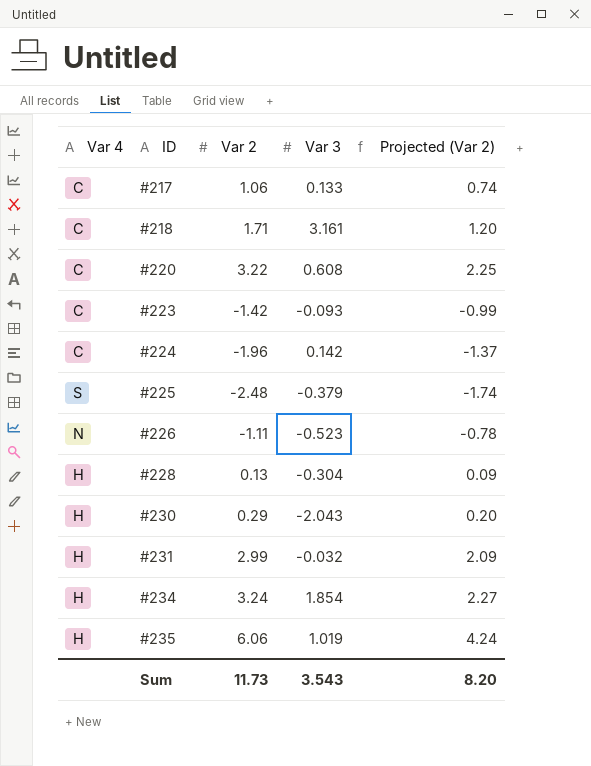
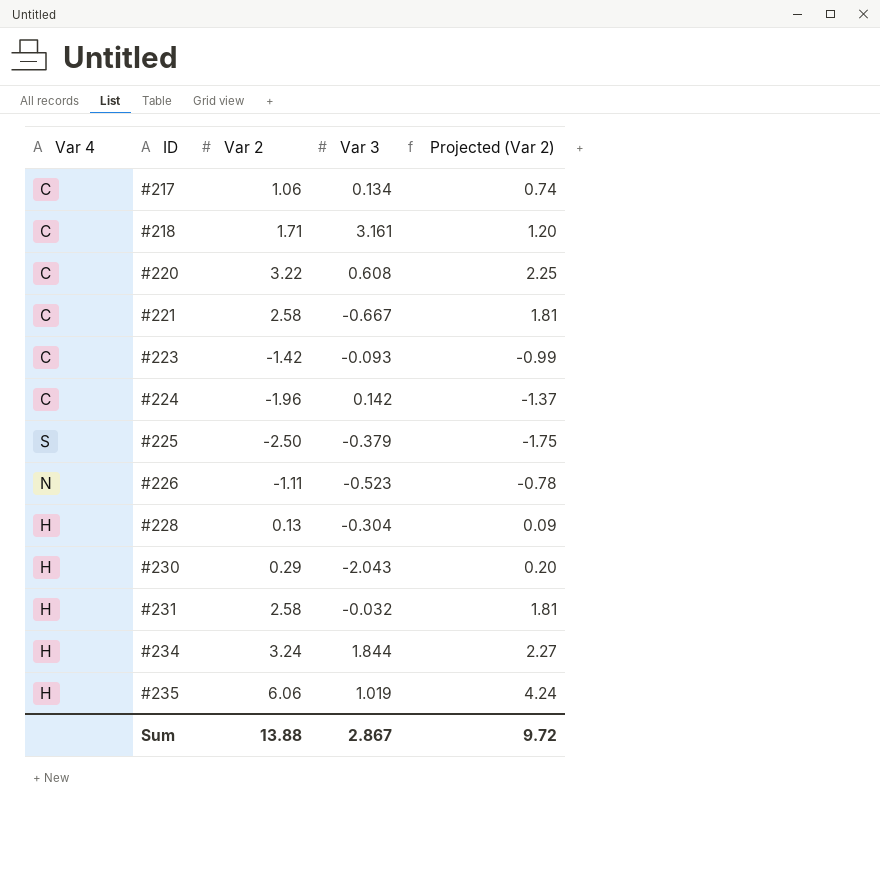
#217 | Var 3: 0.133 -> 0.134
row #221: none -> C | 2.58 | -0.667 | 1.81
#225 | Var 2: -2.48 -> -2.50
#225 | Projected (Var 2): -1.74 -> -1.75
#231 | Var 2: 2.99 -> 2.58
#231 | Projected (Var 2): 2.09 -> 1.81
#234 | Var 3: 1.854 -> 1.844
Sum | Var 2: 11.73 -> 13.88
Sum | Var 3: 3.543 -> 2.867
Sum | Projected (Var 2): 8.20 -> 9.72

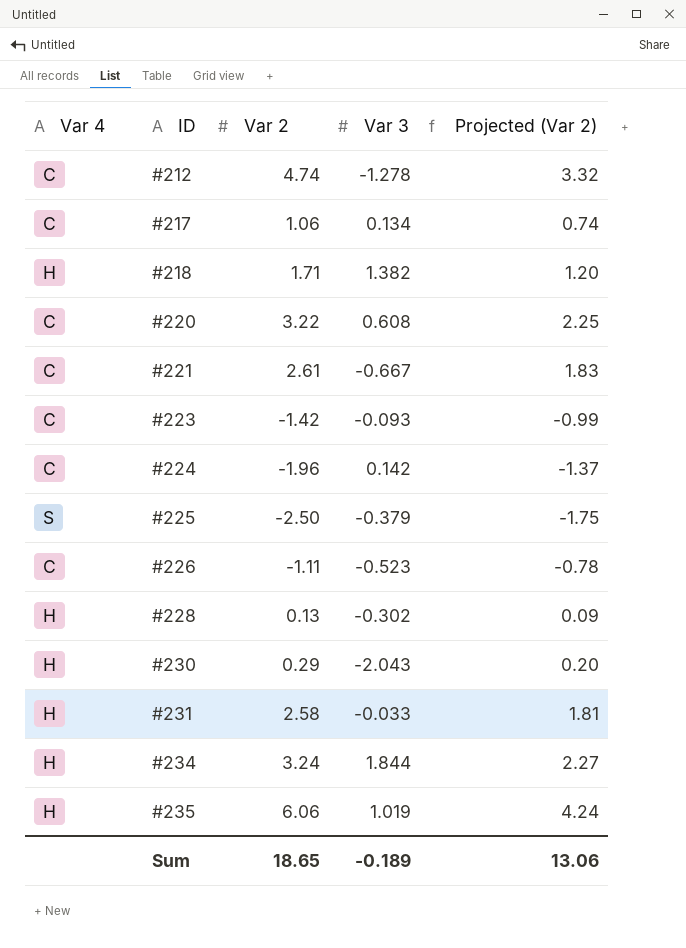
row #212: none -> C | 4.74 | -1.278 | 3.32
#218 | Var 4: C -> H
#218 | Var 3: 3.161 -> 1.382
#221 | Var 2: 2.58 -> 2.61
#221 | Projected (Var 2): 1.81 -> 1.83
#226 | Var 4: N -> C
#228 | Var 3: -0.304 -> -0.302
#231 | Var 3: -0.032 -> -0.033
Sum | Var 2: 13.88 -> 18.65
Sum | Var 3: 2.867 -> -0.189
Sum | Projected (Var 2): 9.72 -> 13.06

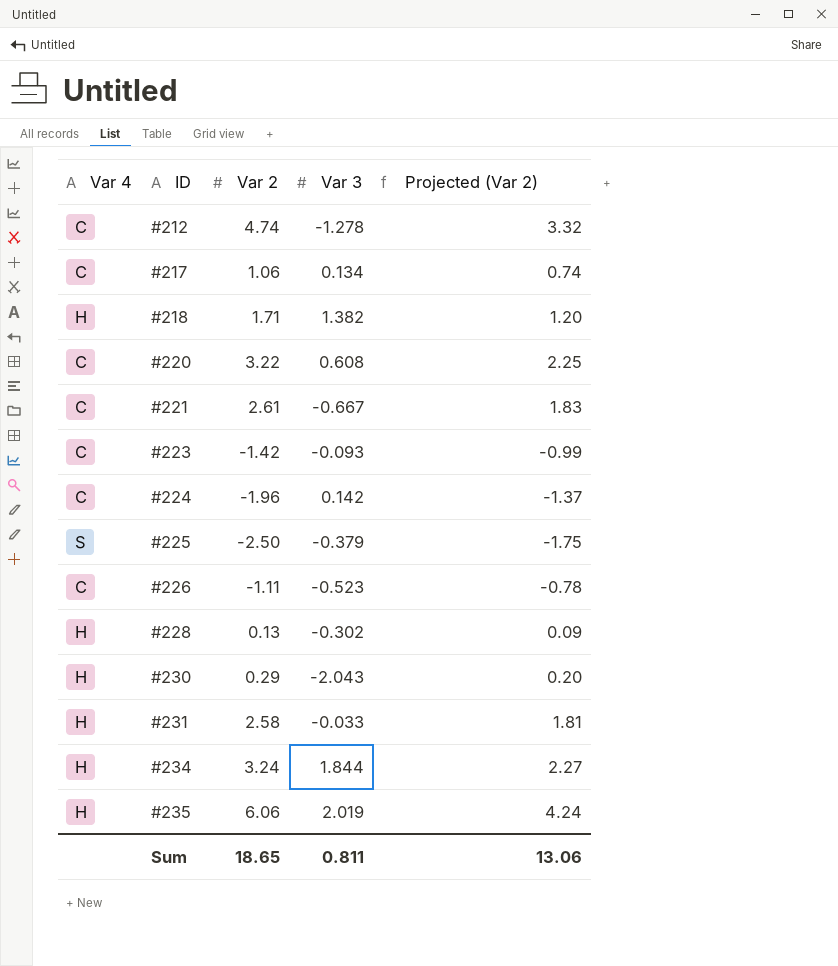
#235 | Var 3: 1.019 -> 2.019
Sum | Var 3: -0.189 -> 0.811

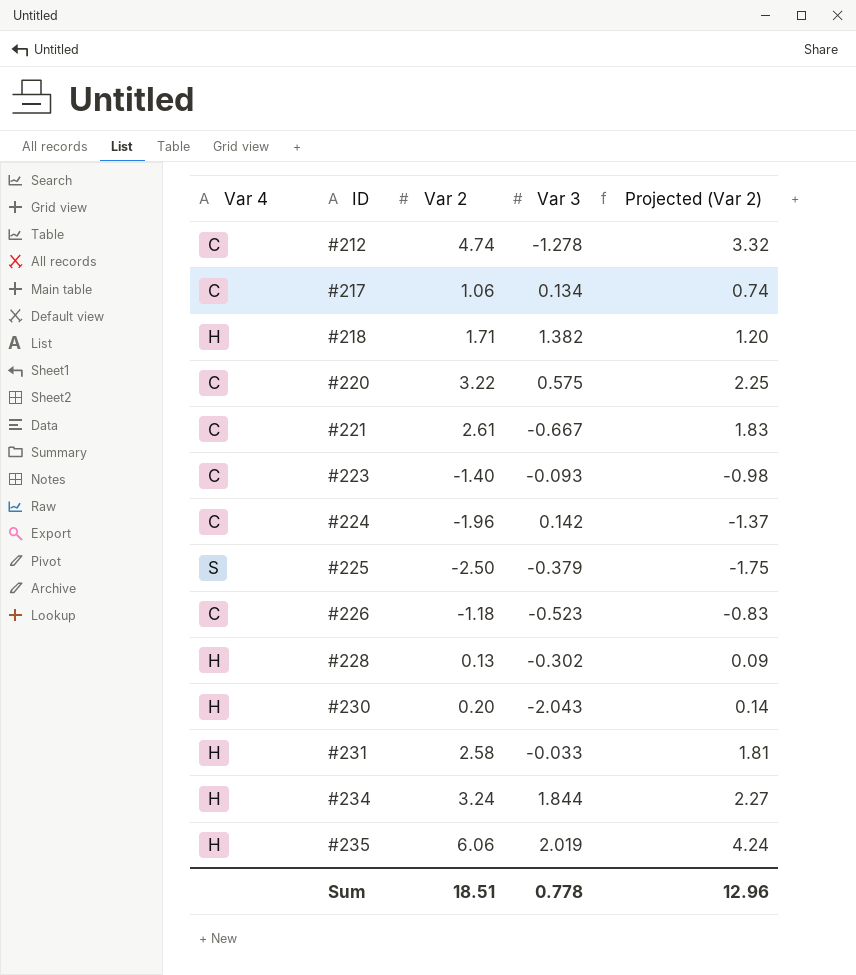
#220 | Var 3: 0.608 -> 0.575
#223 | Var 2: -1.42 -> -1.40
#223 | Projected (Var 2): -0.99 -> -0.98
#226 | Var 2: -1.11 -> -1.18
#226 | Projected (Var 2): -0.78 -> -0.83
#230 | Var 2: 0.29 -> 0.20
#230 | Projected (Var 2): 0.20 -> 0.14
Sum | Var 2: 18.65 -> 18.51
Sum | Var 3: 0.811 -> 0.778
Sum | Projected (Var 2): 13.06 -> 12.96

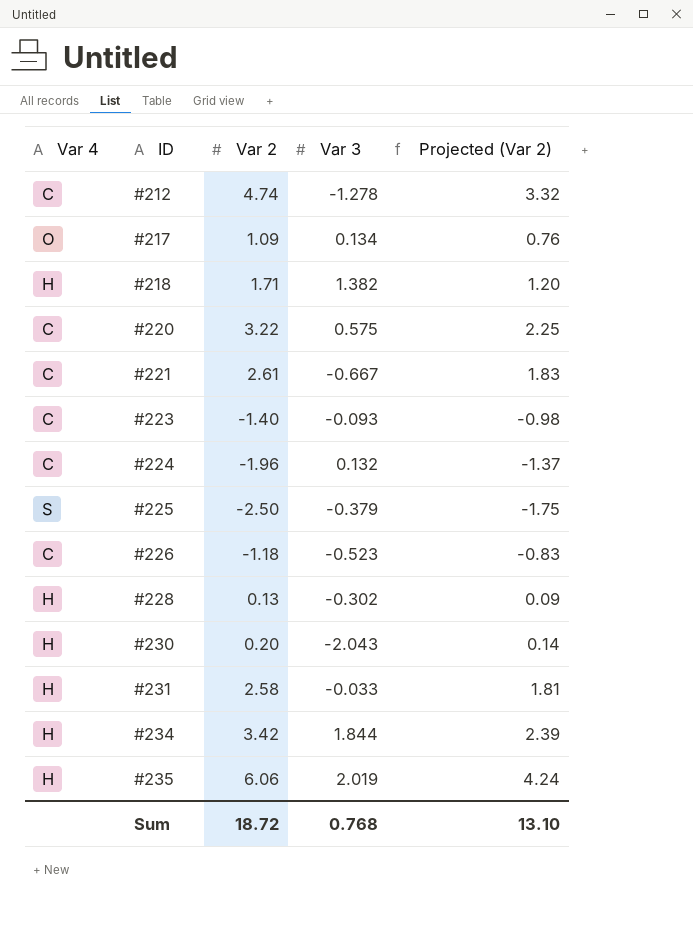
#217 | Var 4: C -> O
#217 | Var 2: 1.06 -> 1.09
#217 | Projected (Var 2): 0.74 -> 0.76
#224 | Var 3: 0.142 -> 0.132
#234 | Var 2: 3.24 -> 3.42
#234 | Projected (Var 2): 2.27 -> 2.39
Sum | Var 2: 18.51 -> 18.72
Sum | Var 3: 0.778 -> 0.768
Sum | Projected (Var 2): 12.96 -> 13.10

